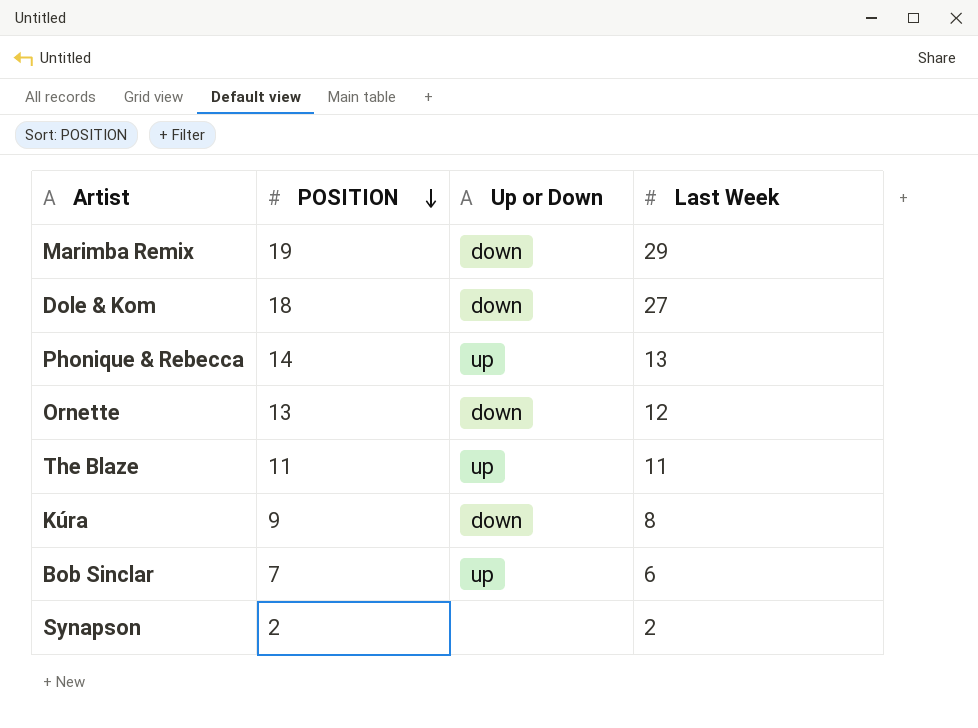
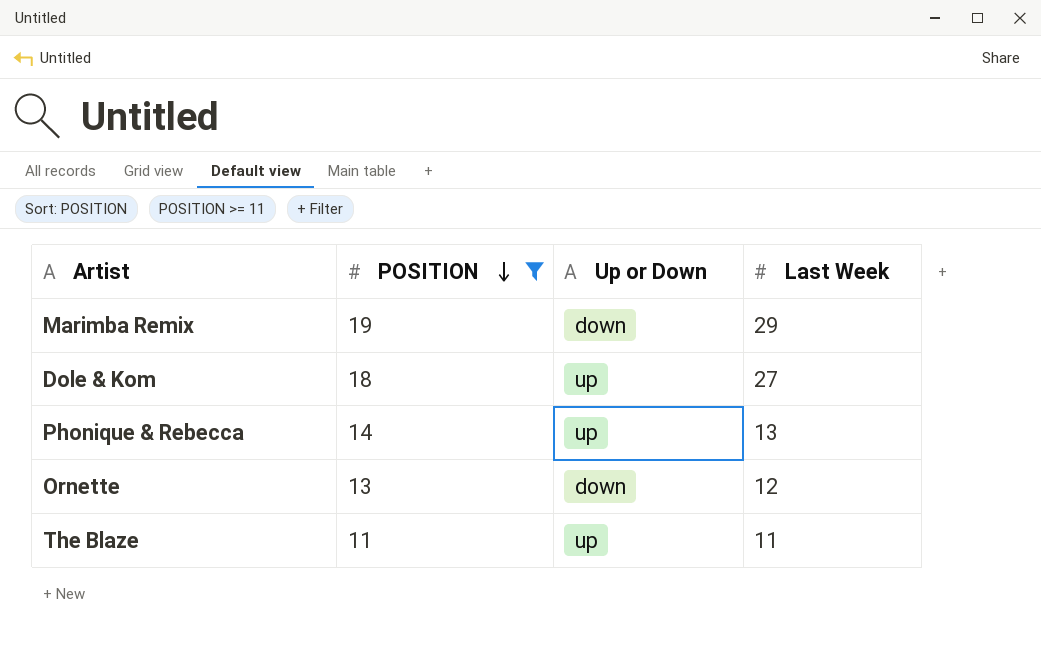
filter: none -> POSITION >= 11
Dole & Kom | Up or Down: down -> up

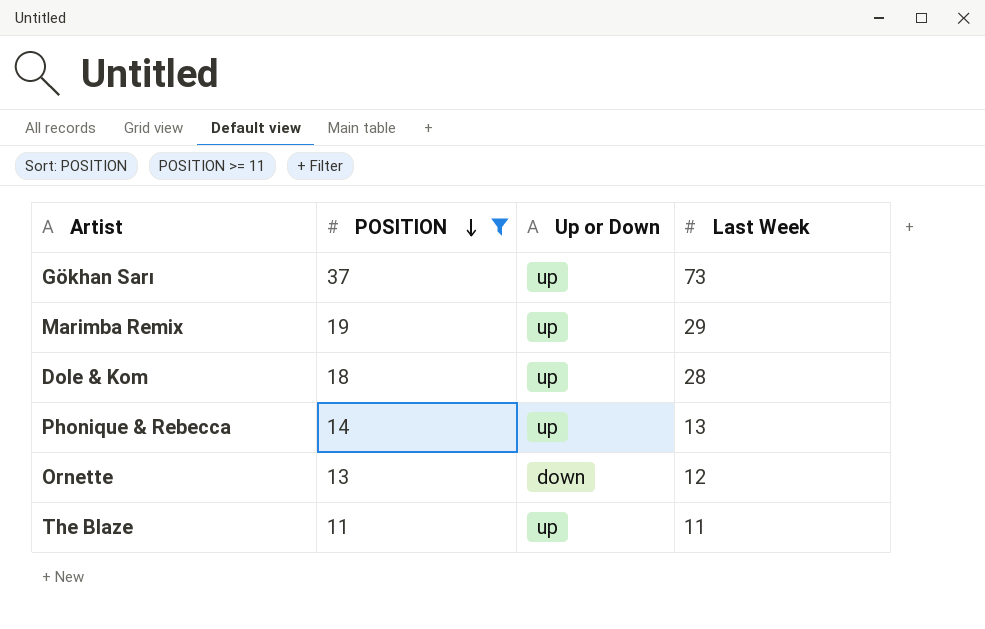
row Gökhan Sarı: none -> 37 | up | 73
Marimba Remix | Up or Down: down -> up
Dole & Kom | Last Week: 27 -> 28

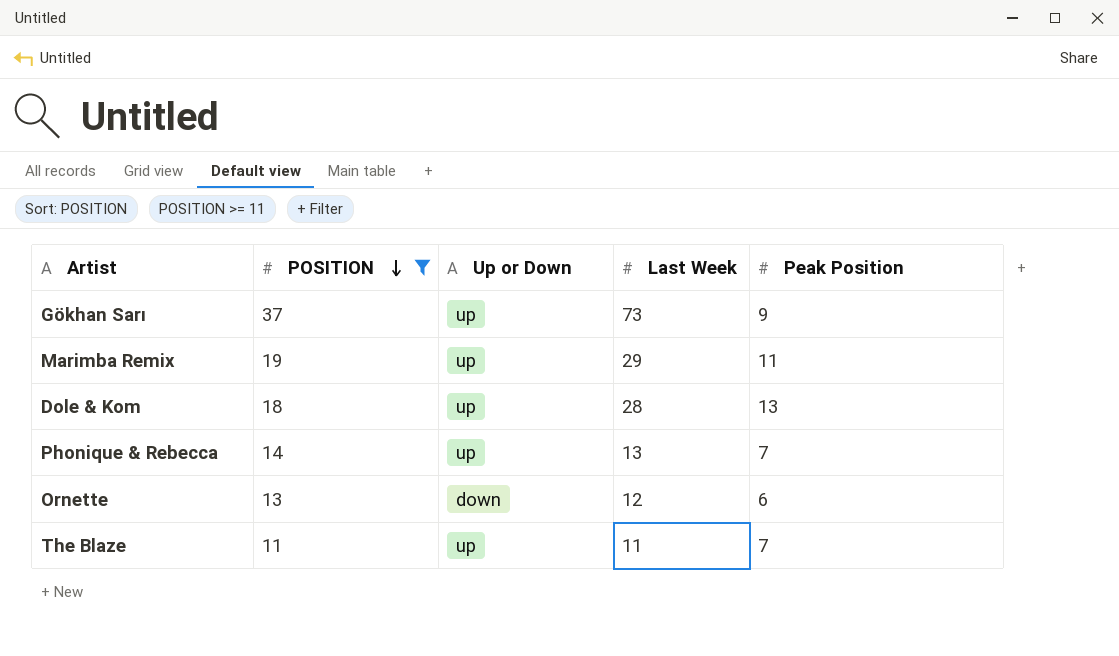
column Peak Position | position: none -> 5

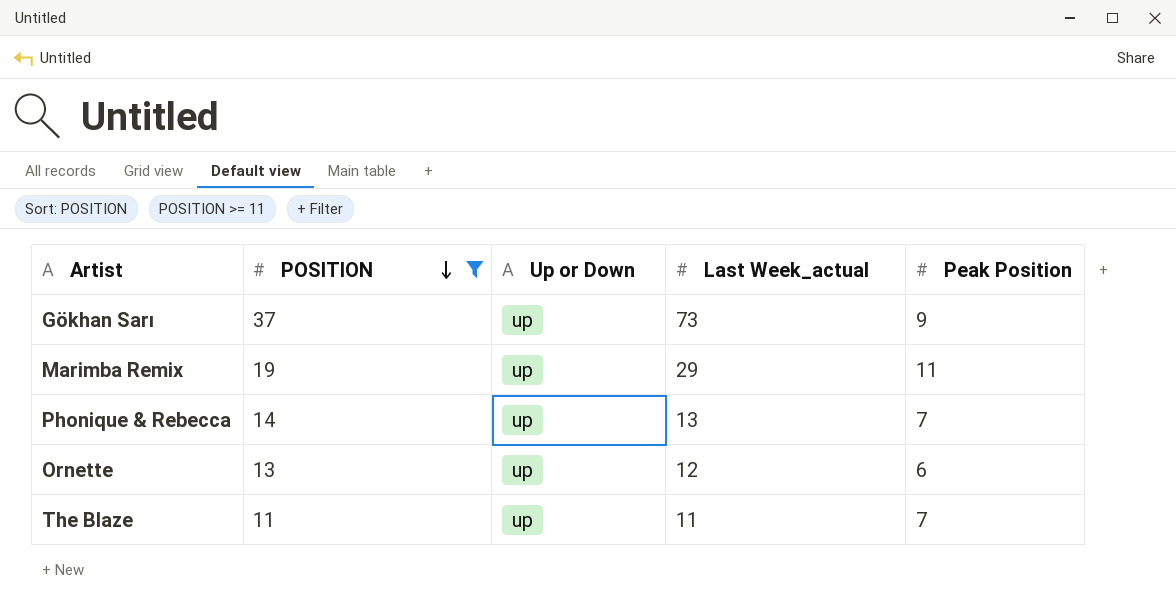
column name: Last Week -> Last Week_actual
row Dole & Kom: 18 | up | 28 | 13 -> none
Ornette | Up or Down: down -> up

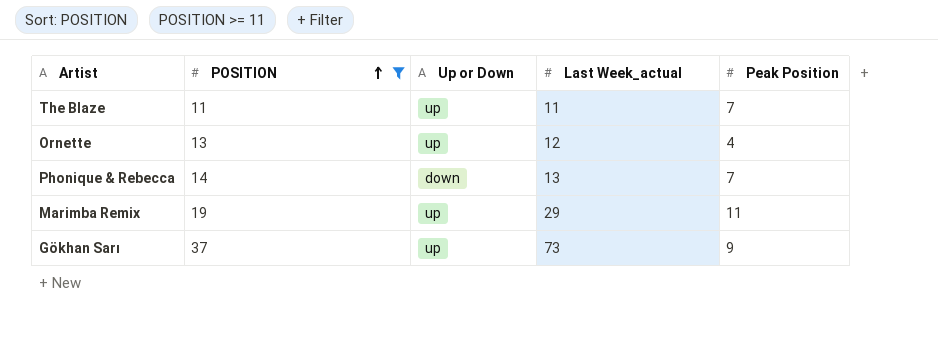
row order: POSITION descending -> POSITION ascending
Ornette | Peak Position: 6 -> 4
Phonique & Rebecca | Up or Down: up -> down

